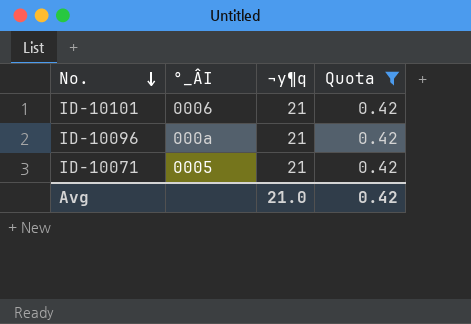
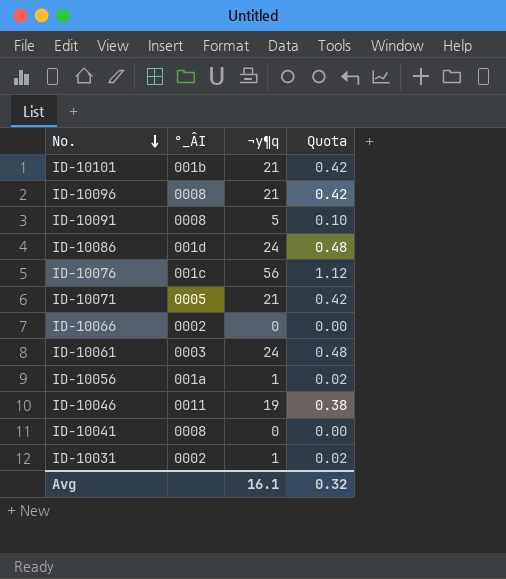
filter: Quota = 0.42 -> none
ID-10101 | °_ÂI: 0006 -> 001b
ID-10096 | °_ÂI: 000a -> 0008
Avg | ¬y¶q: 21.0 -> 16.1
Avg | Quota: 0.42 -> 0.32

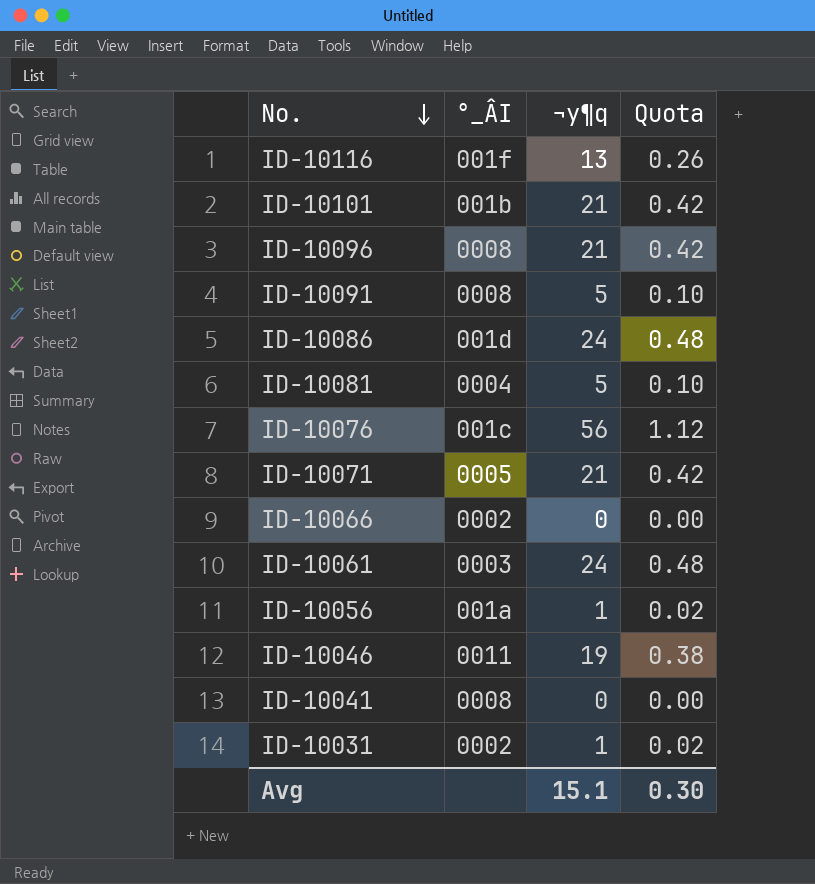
row ID-10116: none -> 001f | 13 | 0.26
row ID-10081: none -> 0004 | 5 | 0.10
Avg | ¬y¶q: 16.1 -> 15.1
Avg | Quota: 0.32 -> 0.30

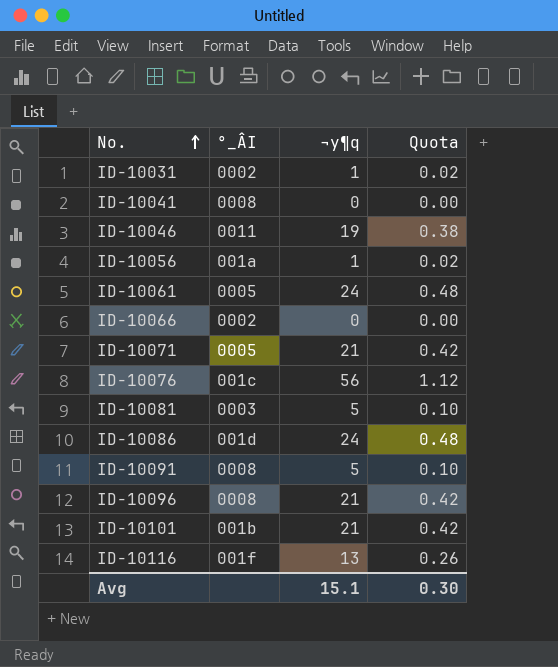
row order: No. descending -> No. ascending
ID-10061 | °_ÂI: 0003 -> 0005
ID-10081 | °_ÂI: 0004 -> 0003

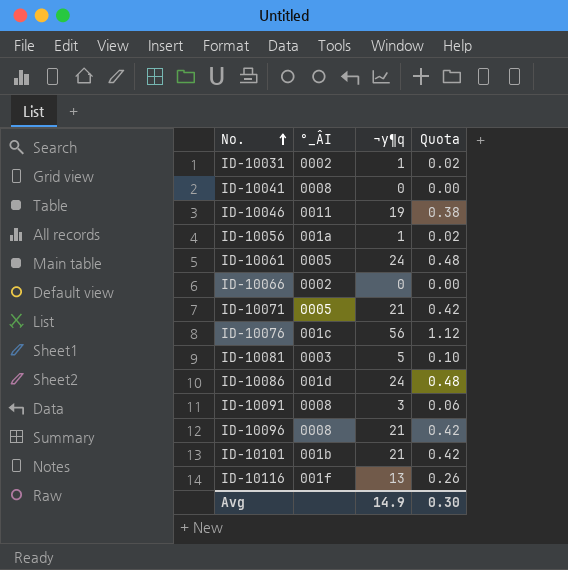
ID-10091 | ¬y¶q: 5 -> 3
ID-10091 | Quota: 0.10 -> 0.06
Avg | ¬y¶q: 15.1 -> 14.9

